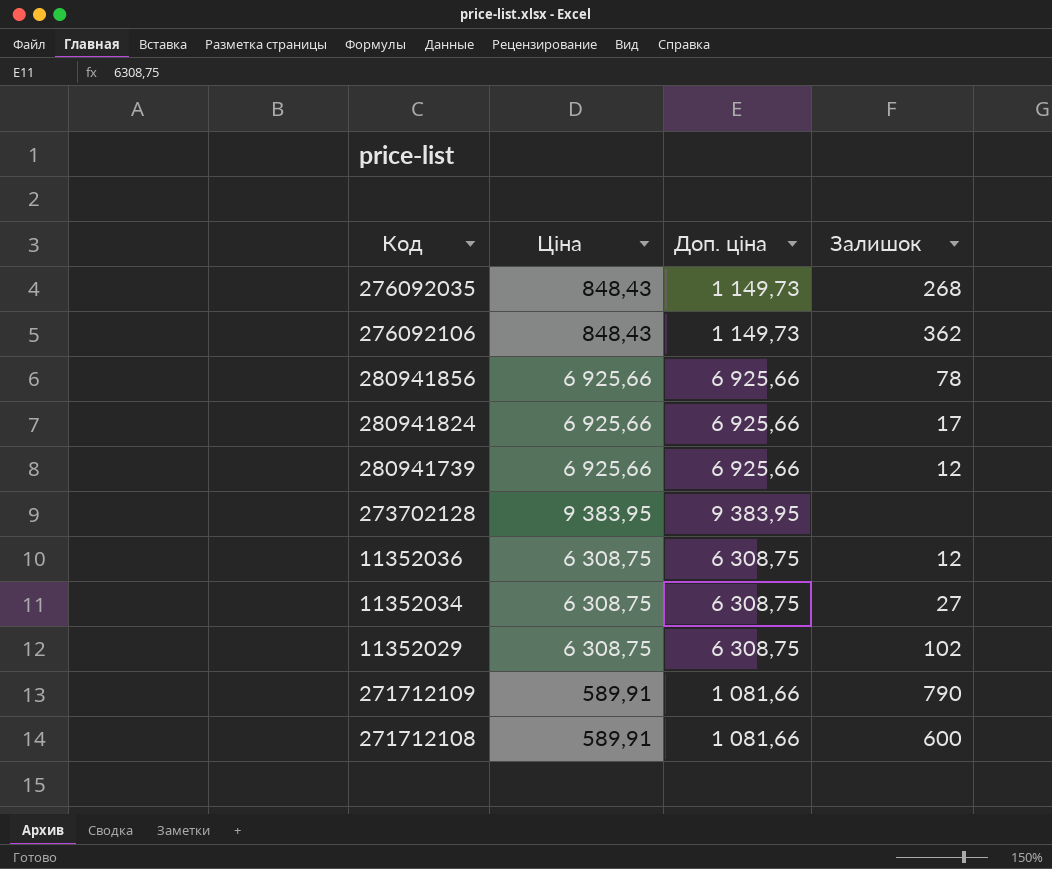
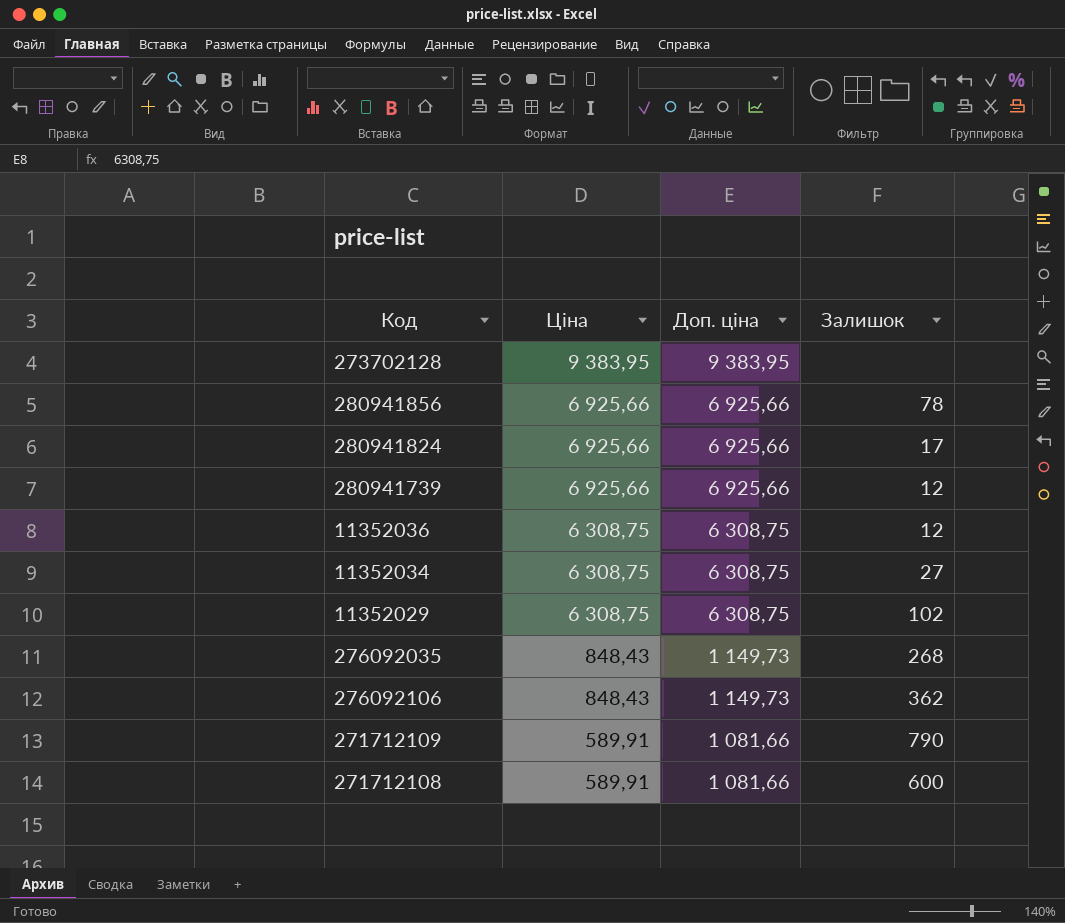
row order: none -> Ціна descending

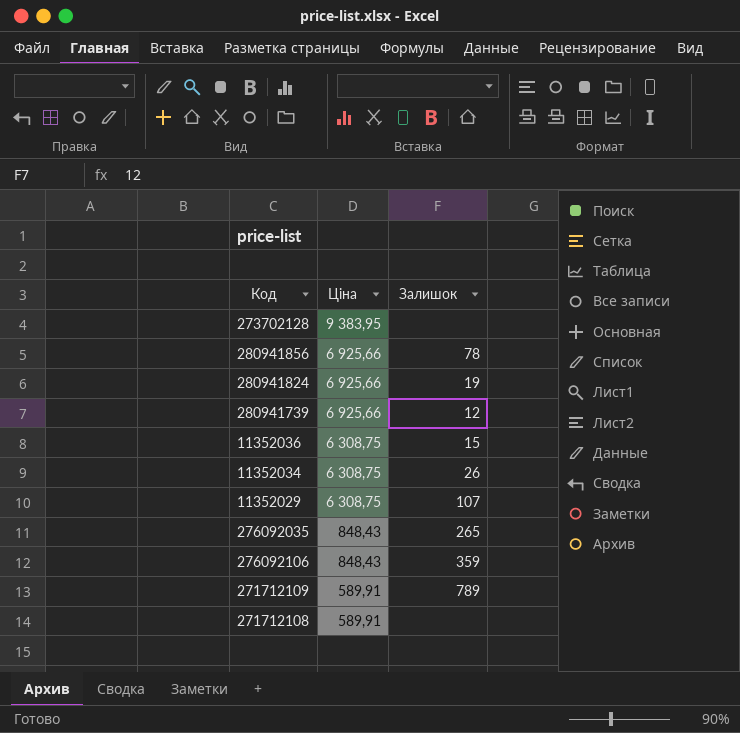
column Доп. ціна | position: 3 -> none
280941824 | Залишок: 17 -> 19
11352036 | Залишок: 12 -> 15
11352034 | Залишок: 27 -> 26
11352029 | Залишок: 102 -> 107
276092035 | Залишок: 268 -> 265
276092106 | Залишок: 362 -> 359
271712109 | Залишок: 790 -> 789
271712108 | Залишок: 600 -> none

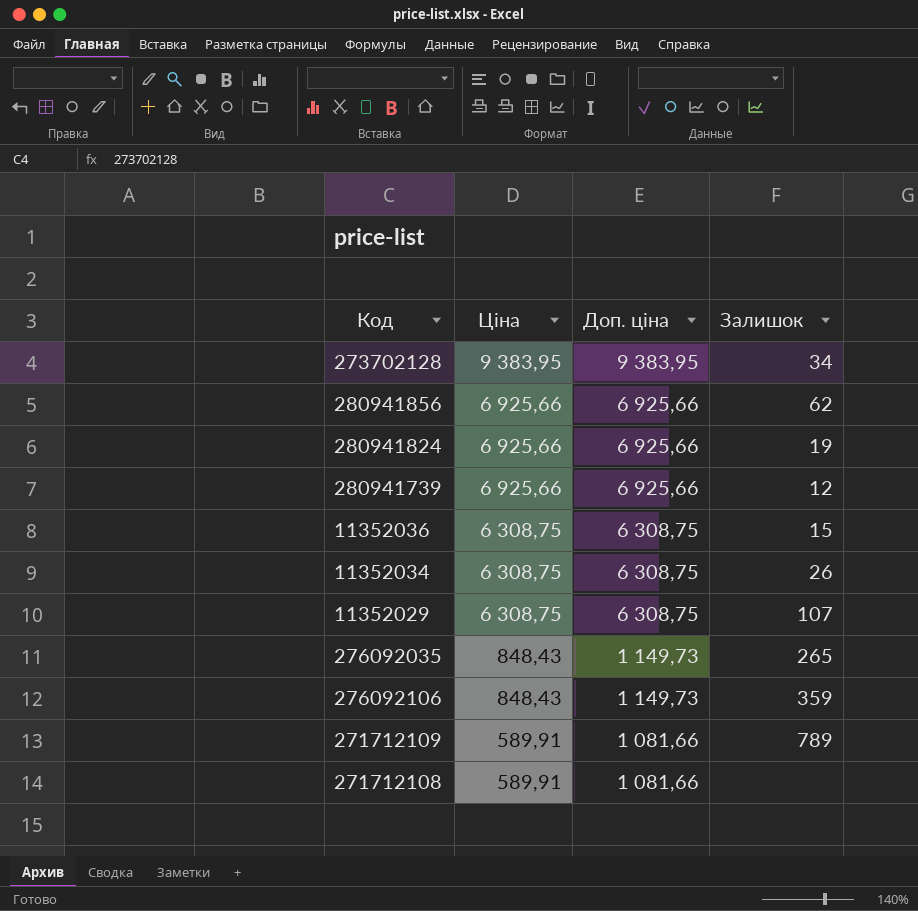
column Доп. ціна | position: none -> 3
273702128 | Залишок: none -> 34
280941856 | Залишок: 78 -> 62

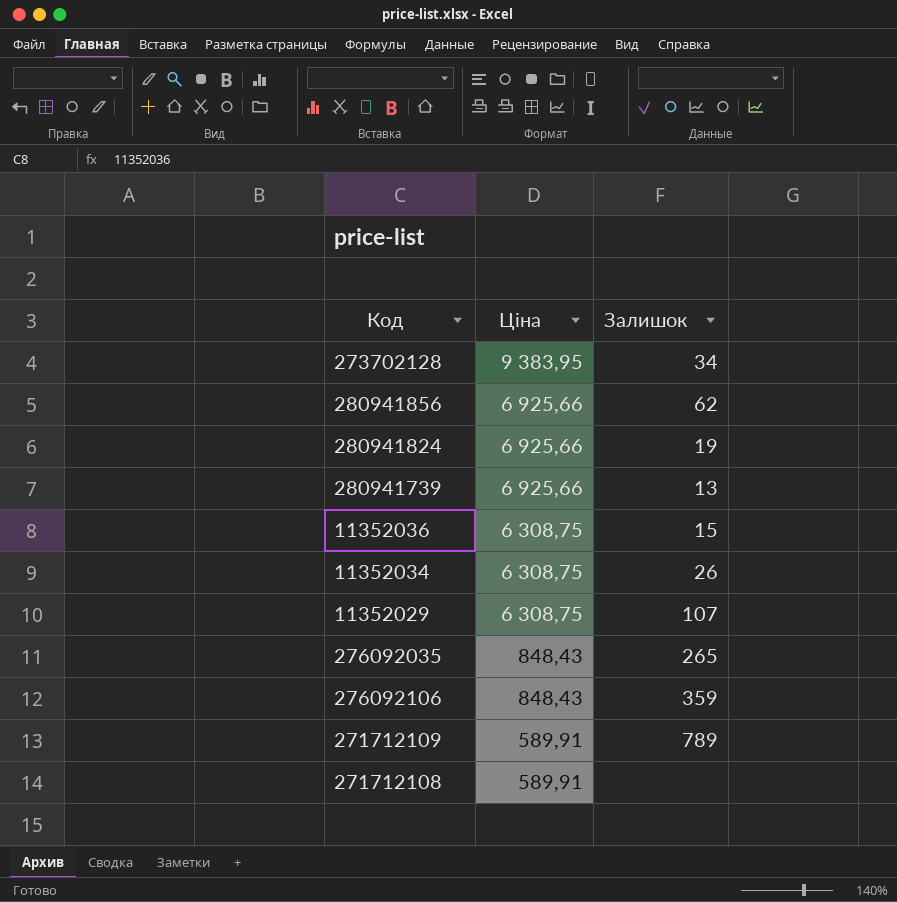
column Доп. ціна | position: 3 -> none
280941739 | Залишок: 12 -> 13

